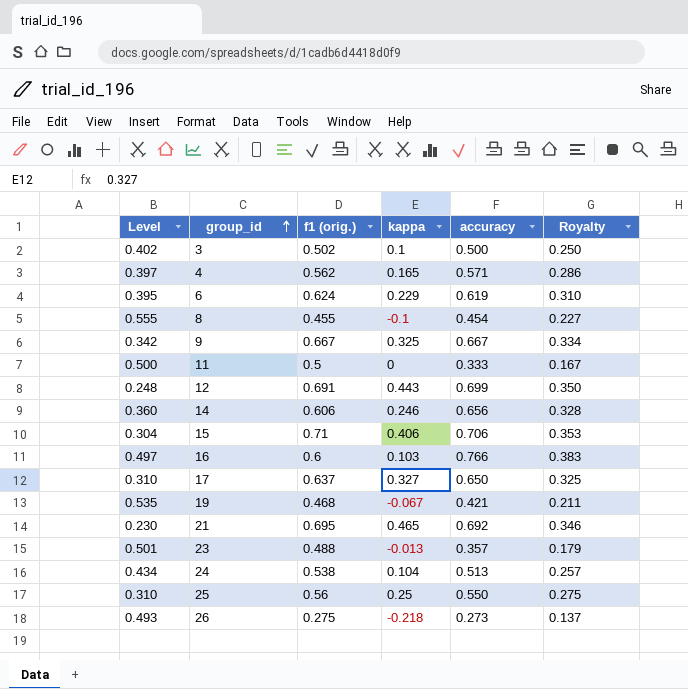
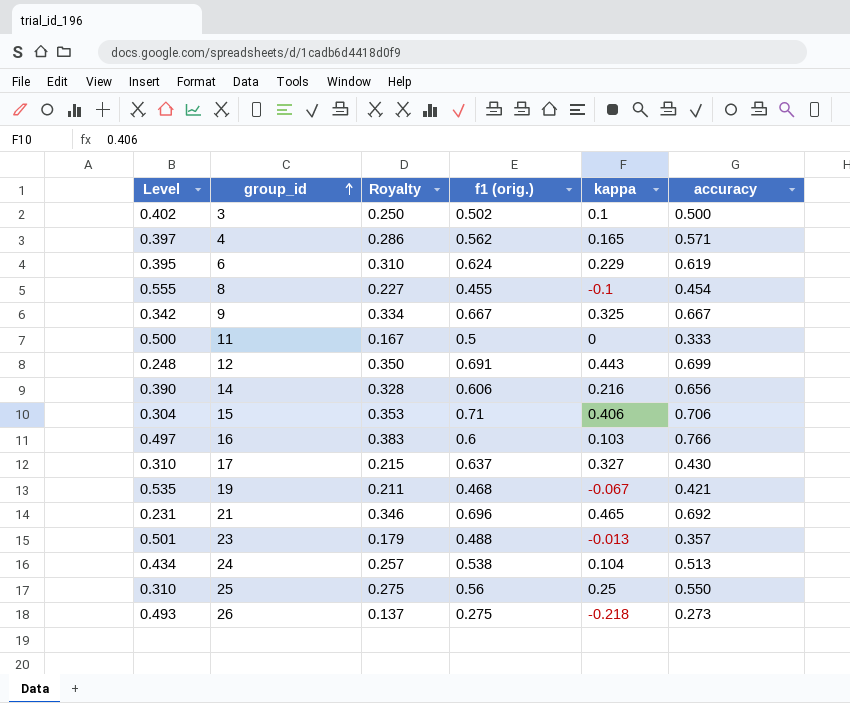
column Royalty | position: 6 -> 3
14 | Level: 0.360 -> 0.390
14 | kappa: 0.246 -> 0.216
17 | Royalty: 0.325 -> 0.215
17 | accuracy: 0.650 -> 0.430
21 | Level: 0.230 -> 0.231
21 | f1 (orig.): 0.695 -> 0.696

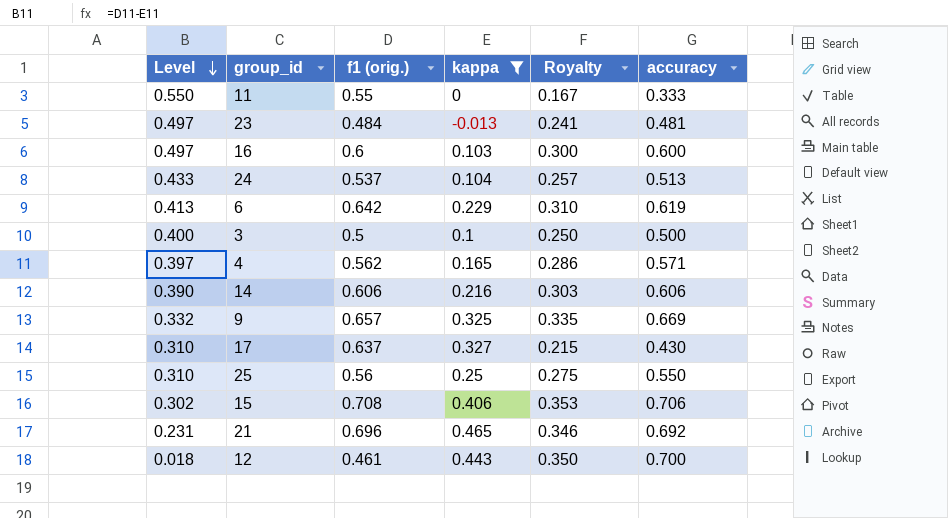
filter: none -> kappa >= -0.013
row order: group_id ascending -> Level descending
column Royalty | position: 3 -> 5
11 | Level: 0.500 -> 0.550
11 | f1 (orig.): 0.5 -> 0.55
23 | Level: 0.501 -> 0.497
23 | f1 (orig.): 0.488 -> 0.484
23 | Royalty: 0.179 -> 0.241
23 | accuracy: 0.357 -> 0.481
16 | Royalty: 0.383 -> 0.300
16 | accuracy: 0.766 -> 0.600
24 | Level: 0.434 -> 0.433
24 | f1 (orig.): 0.538 -> 0.537
6 | Level: 0.395 -> 0.413
6 | f1 (orig.): 0.624 -> 0.642
3 | Level: 0.402 -> 0.400
3 | f1 (orig.): 0.502 -> 0.5
14 | Royalty: 0.328 -> 0.303
14 | accuracy: 0.656 -> 0.606
9 | Level: 0.342 -> 0.332
9 | f1 (orig.): 0.667 -> 0.657
9 | Royalty: 0.334 -> 0.335
9 | accuracy: 0.667 -> 0.669
15 | Level: 0.304 -> 0.302
15 | f1 (orig.): 0.71 -> 0.708
12 | Level: 0.248 -> 0.018
12 | f1 (orig.): 0.691 -> 0.461
12 | accuracy: 0.699 -> 0.700

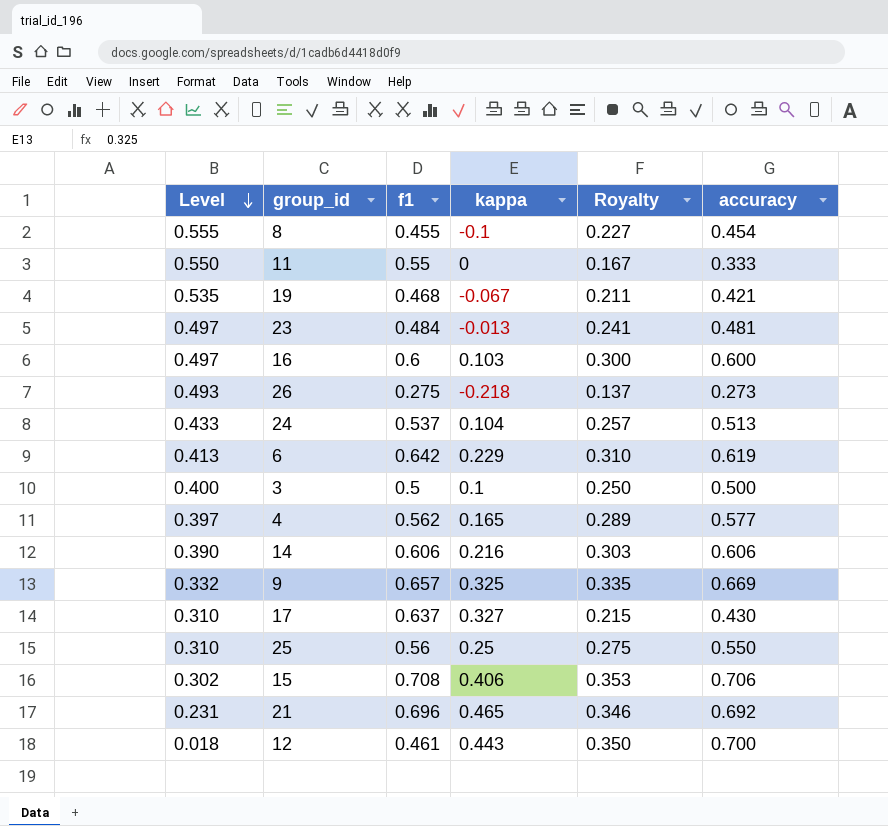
filter: kappa >= -0.013 -> none
column name: f1 (orig.) -> f1
4 | Royalty: 0.286 -> 0.289
4 | accuracy: 0.571 -> 0.577

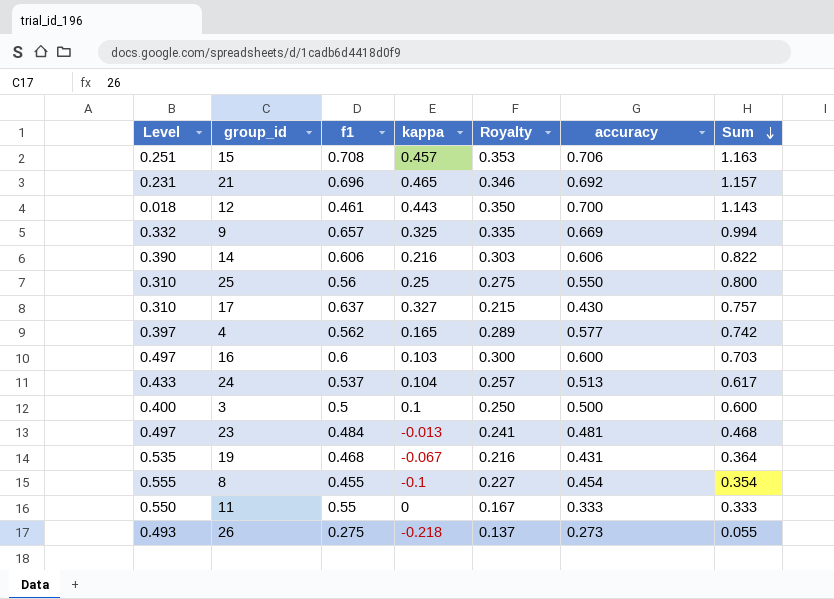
row order: Level descending -> Sum descending
column Sum | formula: none -> [kappa] + [accuracy]
row 6: 0.413 | 0.642 | 0.229 | 0.310 | 0.619 -> none
15 | Level: 0.302 -> 0.251
15 | kappa: 0.406 -> 0.457
19 | Royalty: 0.211 -> 0.216
19 | accuracy: 0.421 -> 0.431

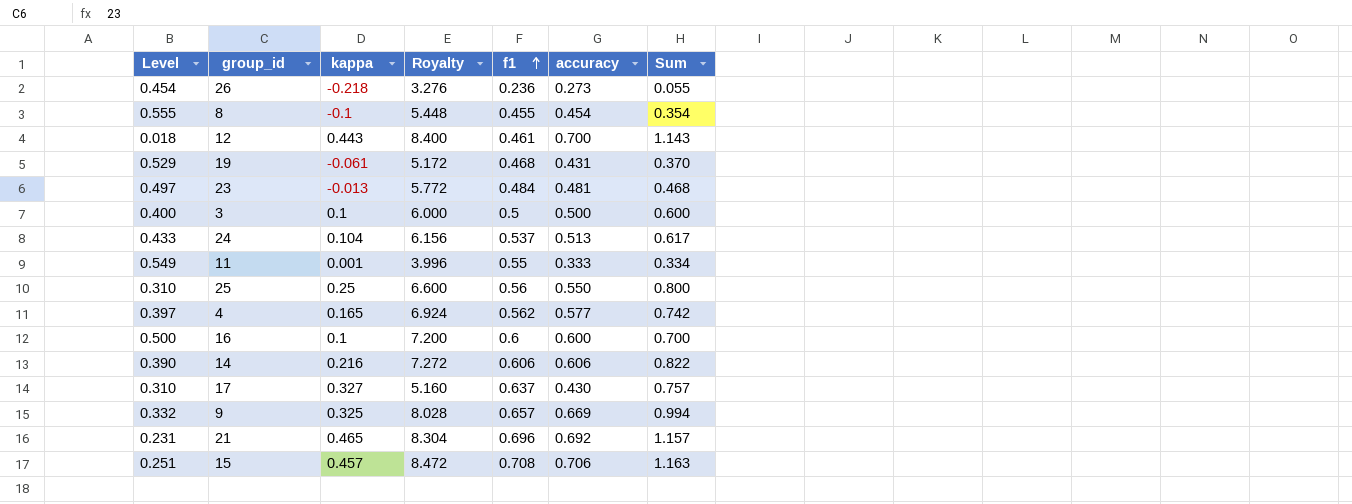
row order: Sum descending -> f1 ascending
column Royalty | formula: [accuracy] * 0.5 -> [accuracy] * 12
column f1 | position: 3 -> 5
26 | Level: 0.493 -> 0.454
26 | f1: 0.275 -> 0.236
19 | Level: 0.535 -> 0.529
19 | kappa: -0.067 -> -0.061
19 | Sum: 0.364 -> 0.370
11 | Level: 0.550 -> 0.549
11 | kappa: 0 -> 0.001
11 | Sum: 0.333 -> 0.334
16 | Level: 0.497 -> 0.500
16 | kappa: 0.103 -> 0.1
16 | Sum: 0.703 -> 0.700

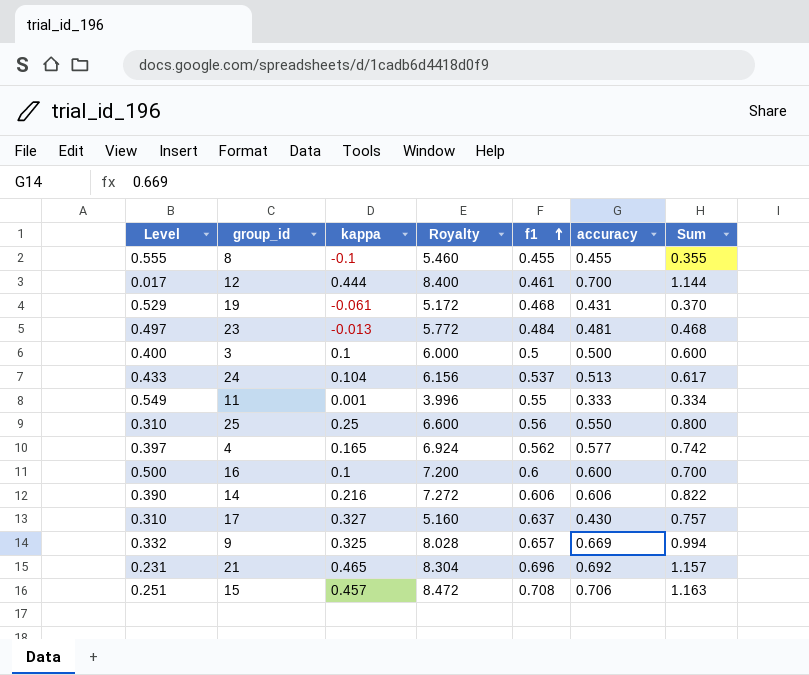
row 26: 0.454 | -0.218 | 3.276 | 0.236 | 0.273 | 0.055 -> none
8 | Royalty: 5.448 -> 5.460
8 | accuracy: 0.454 -> 0.455
8 | Sum: 0.354 -> 0.355
12 | Level: 0.018 -> 0.017
12 | kappa: 0.443 -> 0.444
12 | Sum: 1.143 -> 1.144

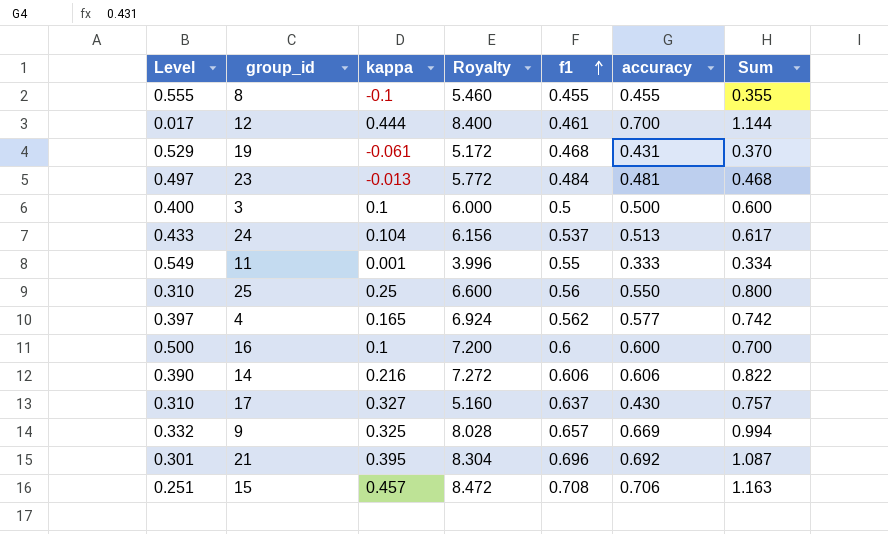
21 | Level: 0.231 -> 0.301
21 | kappa: 0.465 -> 0.395
21 | Sum: 1.157 -> 1.087

